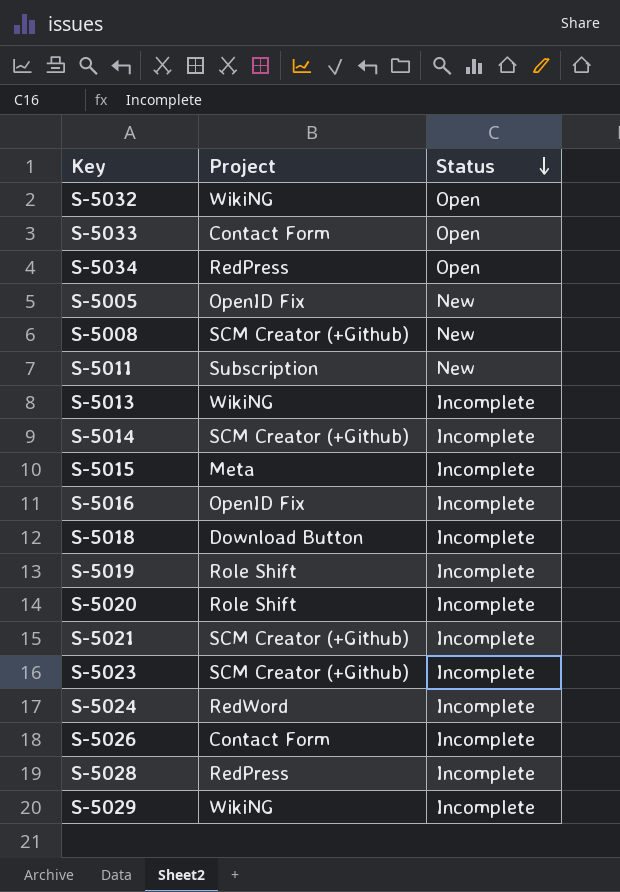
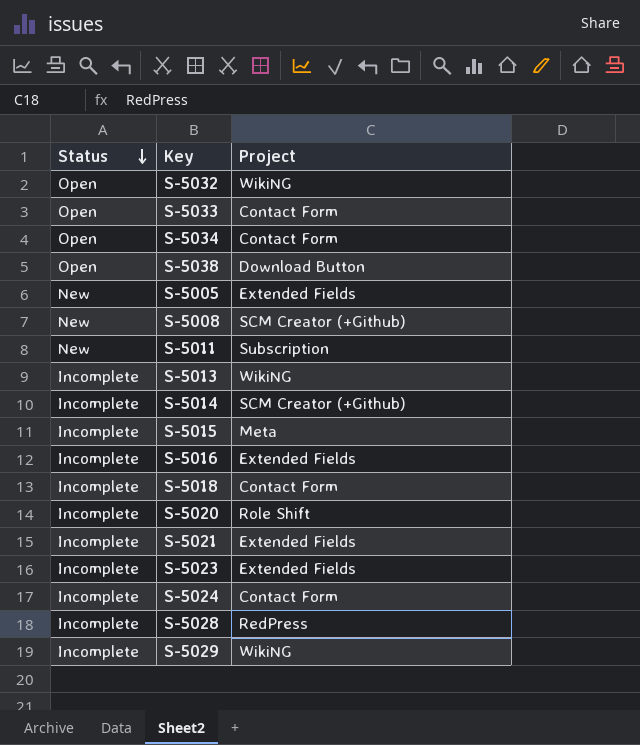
column Status | position: 3 -> 1
row S-5019: Role Shift | Incomplete -> none
row S-5026: Contact Form | Incomplete -> none
S-5034 | Project: RedPress -> Contact Form
row S-5038: none -> Open | Download Button
S-5005 | Project: OpenID Fix -> Extended Fields
S-5016 | Project: OpenID Fix -> Extended Fields
S-5018 | Project: Download Button -> Contact Form
S-5021 | Project: SCM Creator (+Github) -> Extended Fields
S-5023 | Project: SCM Creator (+Github) -> Extended Fields
S-5024 | Project: RedWord -> Contact Form

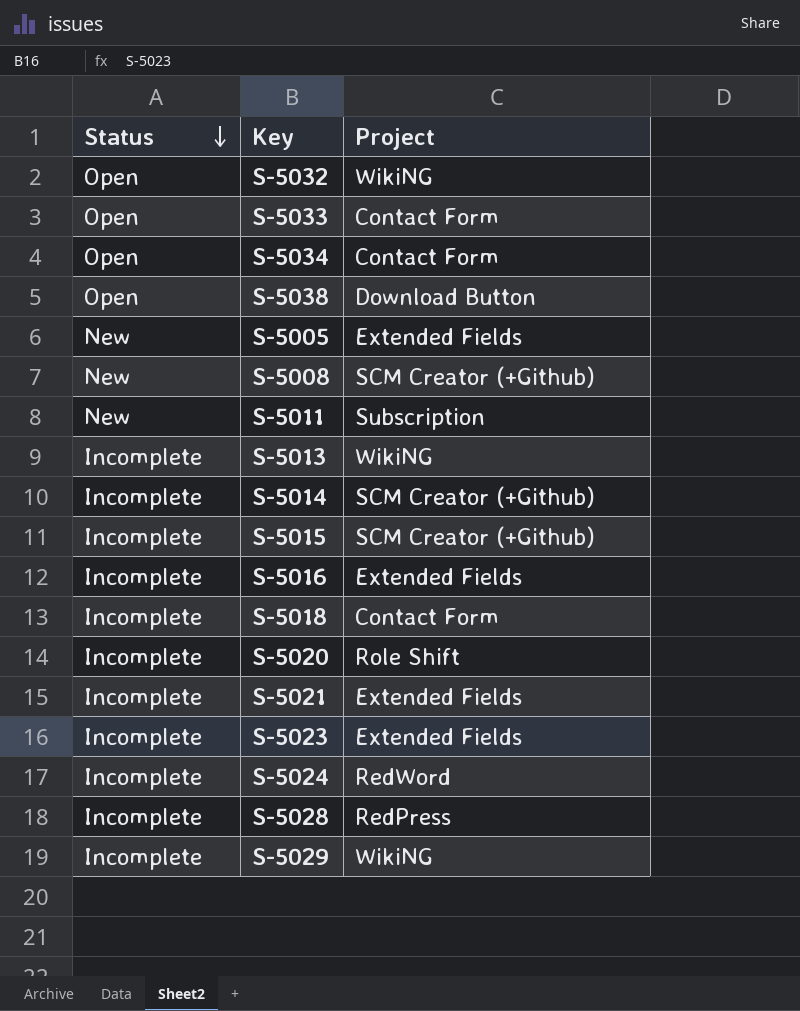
S-5015 | Project: Meta -> SCM Creator (+Github)
S-5024 | Project: Contact Form -> RedWord

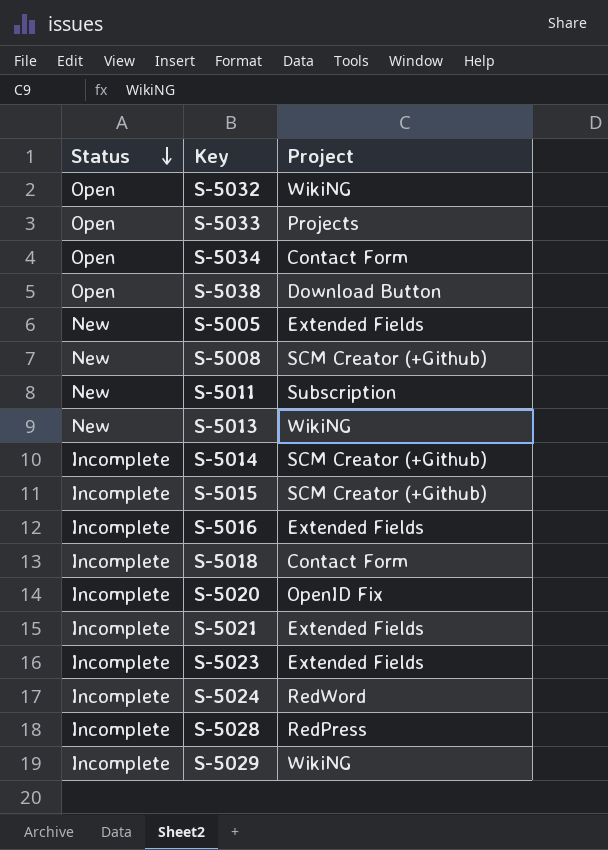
S-5033 | Project: Contact Form -> Projects
S-5013 | Status: Incomplete -> New
S-5020 | Project: Role Shift -> OpenID Fix

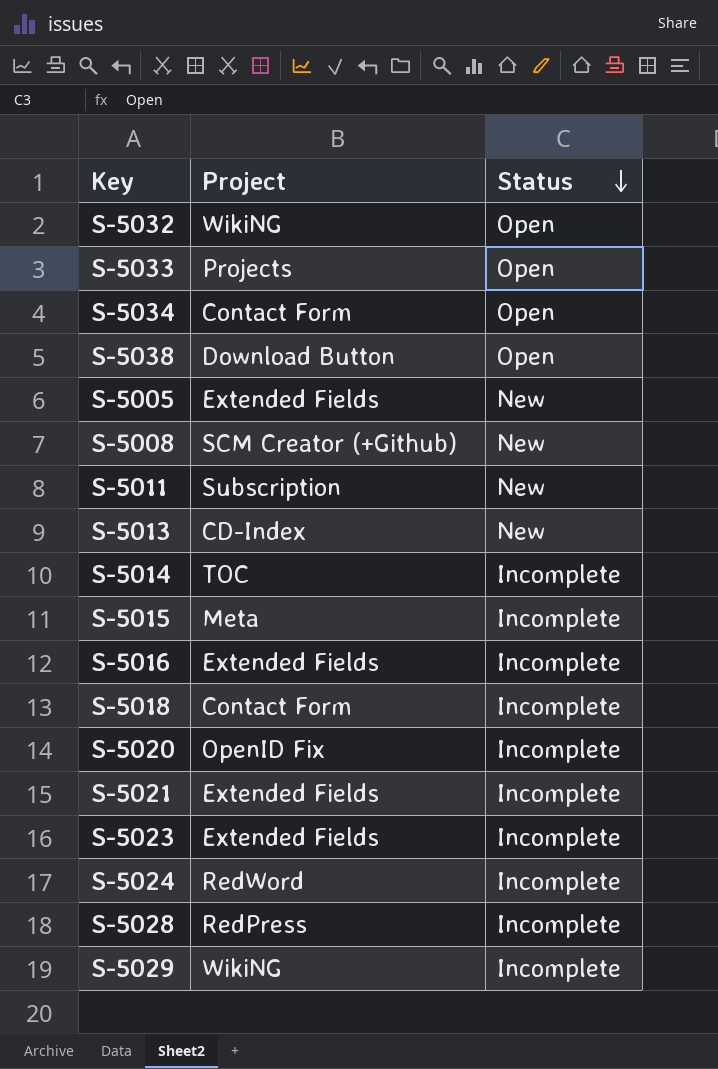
column Status | position: 1 -> 3
S-5013 | Project: WikiNG -> CD-Index
S-5014 | Project: SCM Creator (+Github) -> TOC
S-5015 | Project: SCM Creator (+Github) -> Meta

